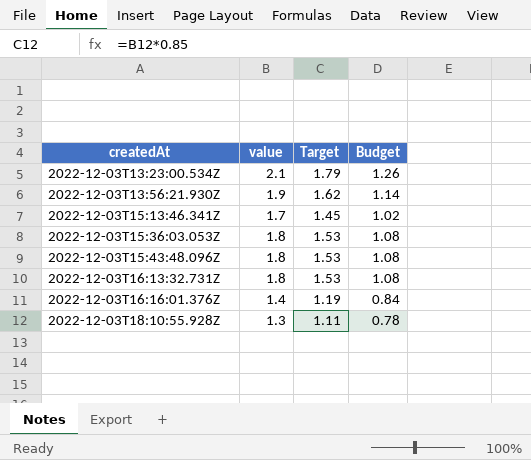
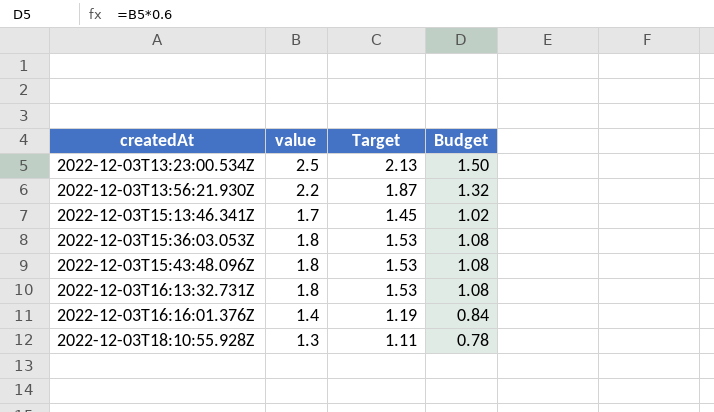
2022-12-03T13:23:00.534Z | value: 2.1 -> 2.5
2022-12-03T13:23:00.534Z | Target: 1.79 -> 2.13
2022-12-03T13:23:00.534Z | Budget: 1.26 -> 1.50
2022-12-03T13:56:21.930Z | value: 1.9 -> 2.2
2022-12-03T13:56:21.930Z | Target: 1.62 -> 1.87
2022-12-03T13:56:21.930Z | Budget: 1.14 -> 1.32

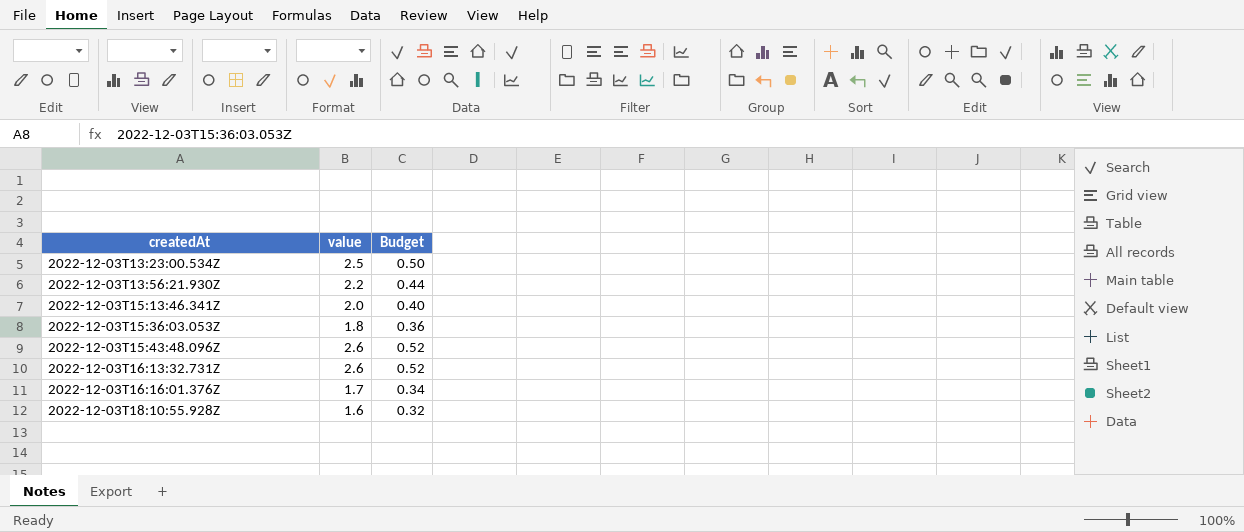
column Target | formula: [value] * 0.85 -> none
column Budget | formula: [value] * 0.6 -> [value] * 0.2
2022-12-03T15:13:46.341Z | value: 1.7 -> 2.0
2022-12-03T15:43:48.096Z | value: 1.8 -> 2.6
2022-12-03T16:13:32.731Z | value: 1.8 -> 2.6
2022-12-03T16:16:01.376Z | value: 1.4 -> 1.7
2022-12-03T18:10:55.928Z | value: 1.3 -> 1.6

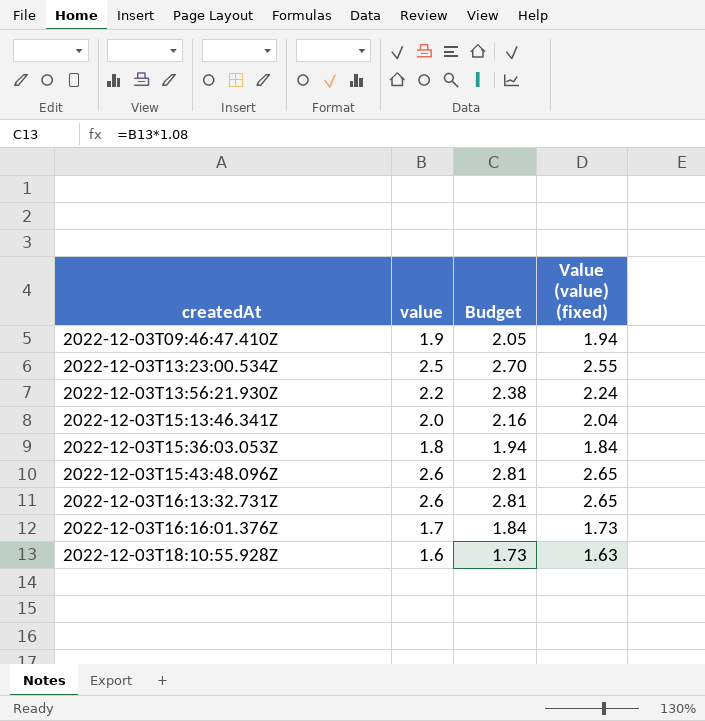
column Budget | formula: [value] * 0.2 -> [value] * 1.08
column Value (value) (fixed) | formula: none -> [value] * 1.02
row 2022-12-03T09:46:47.410Z: none -> 1.9 | 2.05 | 1.94

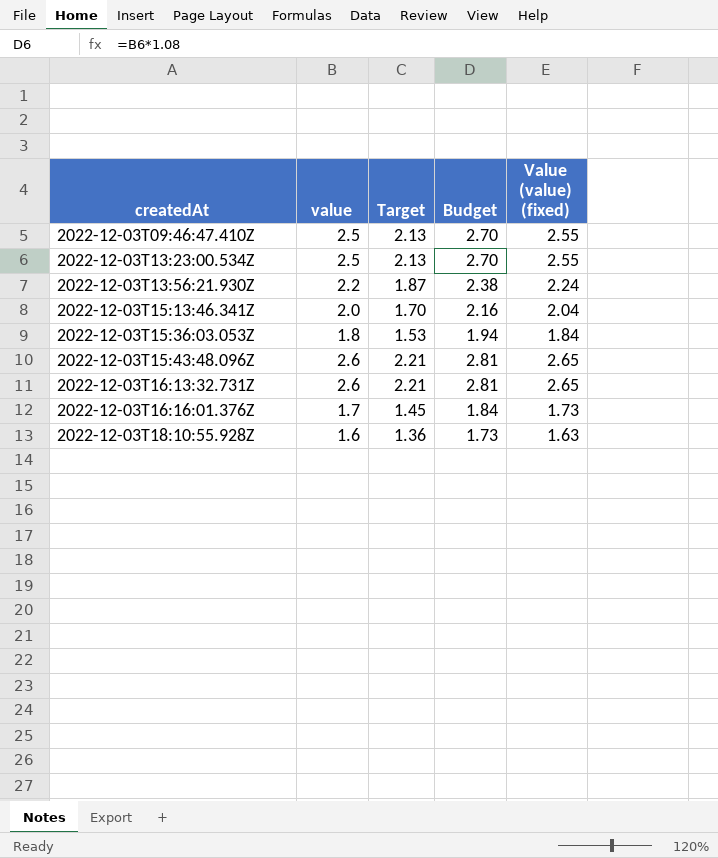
column Target | formula: none -> [value] * 0.85
2022-12-03T09:46:47.410Z | value: 1.9 -> 2.5
2022-12-03T09:46:47.410Z | Budget: 2.05 -> 2.70
2022-12-03T09:46:47.410Z | Value (value) (fixed): 1.94 -> 2.55

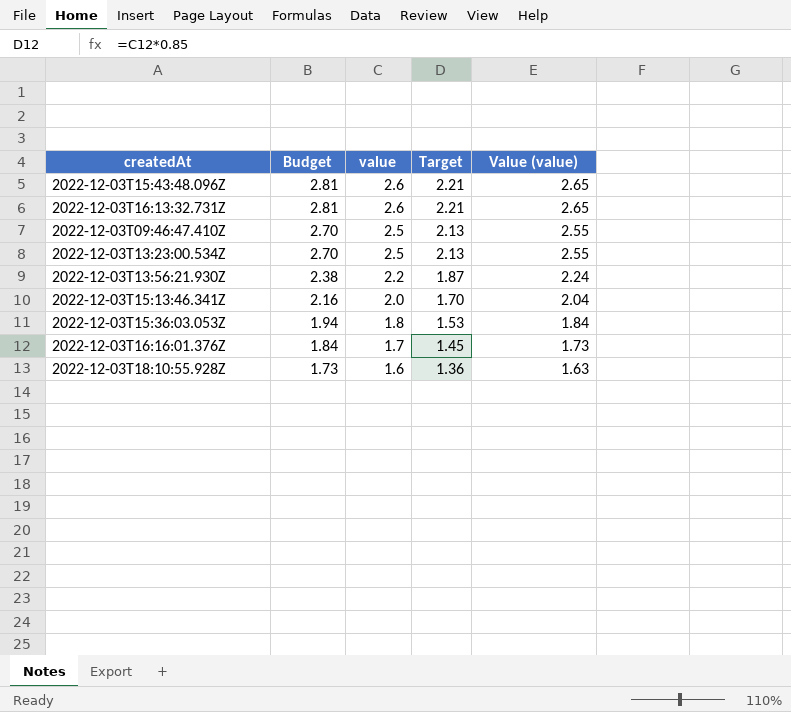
row order: createdAt ascending -> Budget descending
column Budget | position: 4 -> 2
column name: Value (value) (fixed) -> Value (value)

